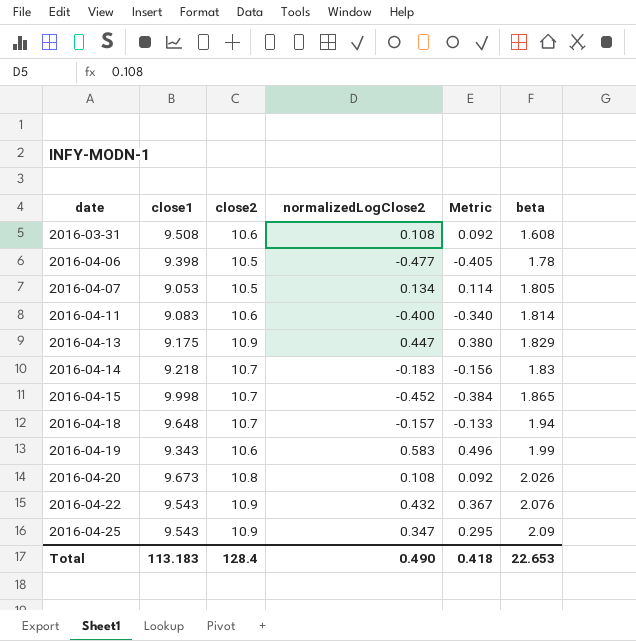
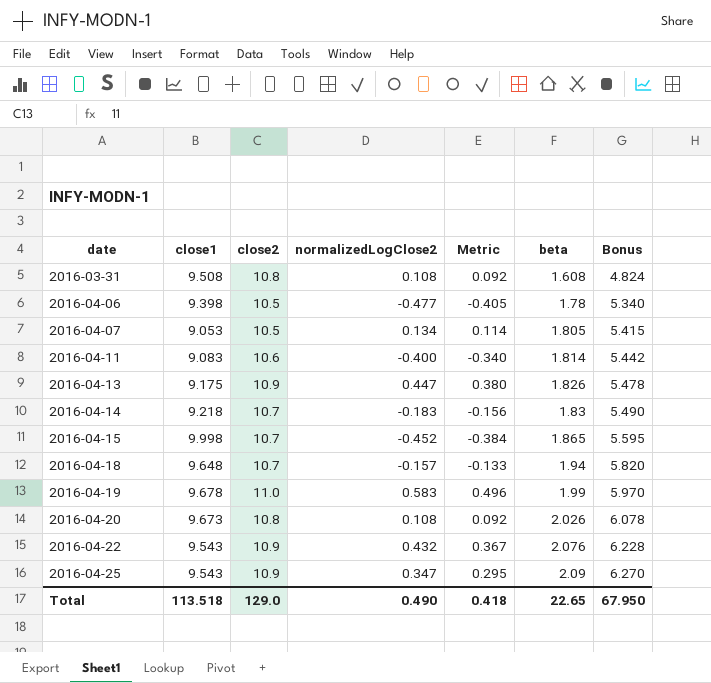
column Bonus | formula: none -> [beta] * 3
2016-03-31 | close2: 10.6 -> 10.8
2016-04-13 | beta: 1.829 -> 1.826
2016-04-19 | close1: 9.343 -> 9.678
2016-04-19 | close2: 10.6 -> 11.0
Total | close1: 113.183 -> 113.518
Total | close2: 128.4 -> 129.0
Total | beta: 22.653 -> 22.65

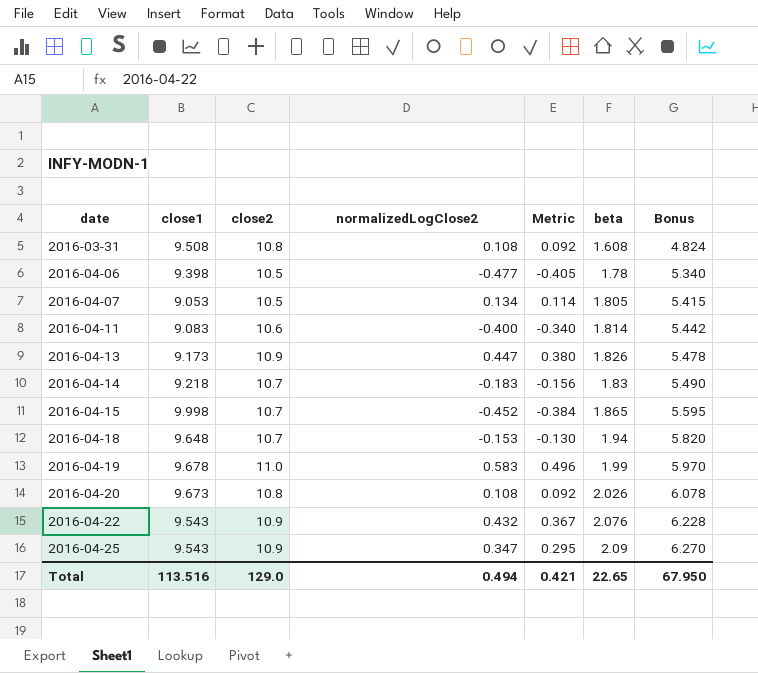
2016-04-13 | close1: 9.175 -> 9.173
2016-04-18 | normalizedLogClose2: -0.157 -> -0.153
2016-04-18 | Metric: -0.133 -> -0.130
Total | close1: 113.518 -> 113.516
Total | normalizedLogClose2: 0.490 -> 0.494
Total | Metric: 0.418 -> 0.421

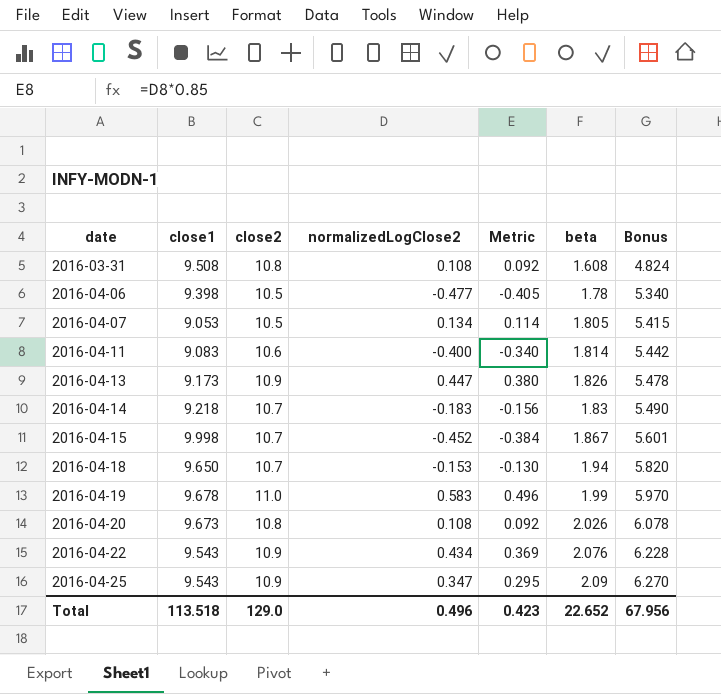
2016-04-15 | beta: 1.865 -> 1.867
2016-04-15 | Bonus: 5.595 -> 5.601
2016-04-18 | close1: 9.648 -> 9.650
2016-04-22 | normalizedLogClose2: 0.432 -> 0.434
2016-04-22 | Metric: 0.367 -> 0.369
Total | close1: 113.516 -> 113.518
Total | normalizedLogClose2: 0.494 -> 0.496
Total | Metric: 0.421 -> 0.423
Total | beta: 22.65 -> 22.652
Total | Bonus: 67.950 -> 67.956

